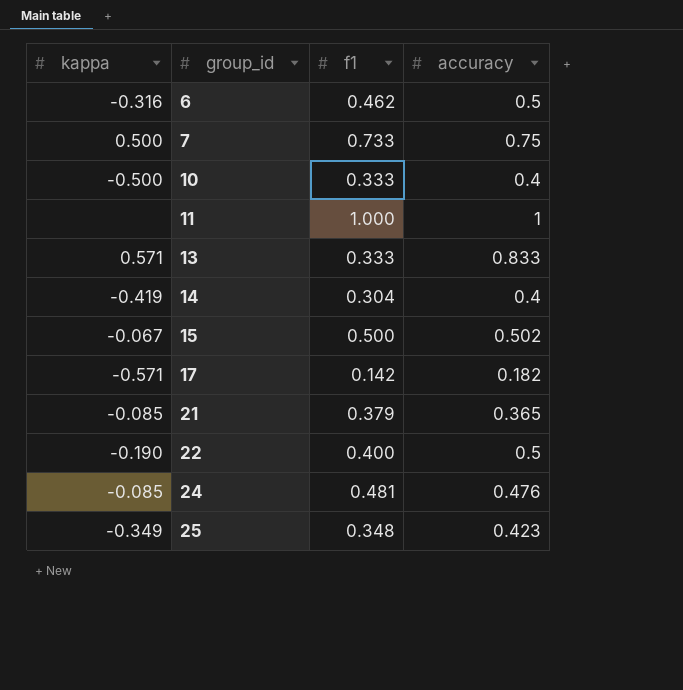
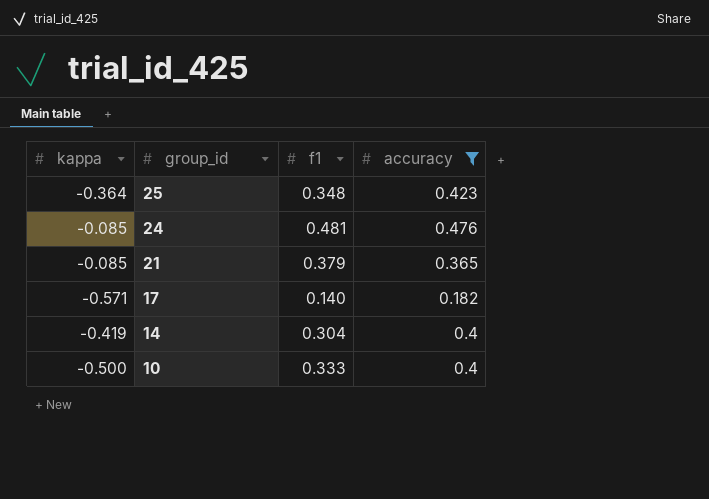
filter: none -> accuracy <= 0.476
row order: group_id ascending -> group_id descending
25 | kappa: -0.349 -> -0.364
17 | f1: 0.142 -> 0.140

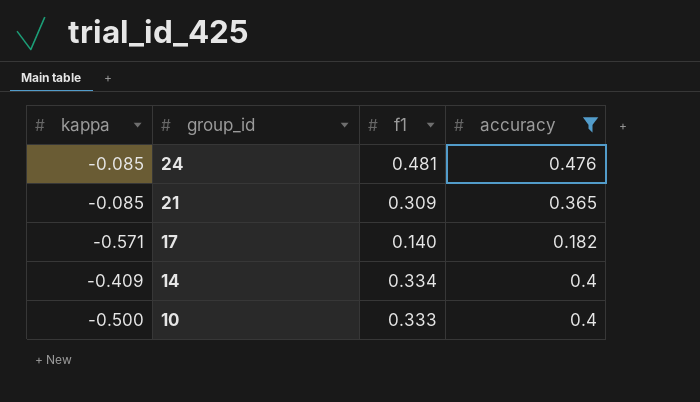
row 25: -0.364 | 0.348 | 0.423 -> none
21 | f1: 0.379 -> 0.309
14 | kappa: -0.419 -> -0.409
14 | f1: 0.304 -> 0.334

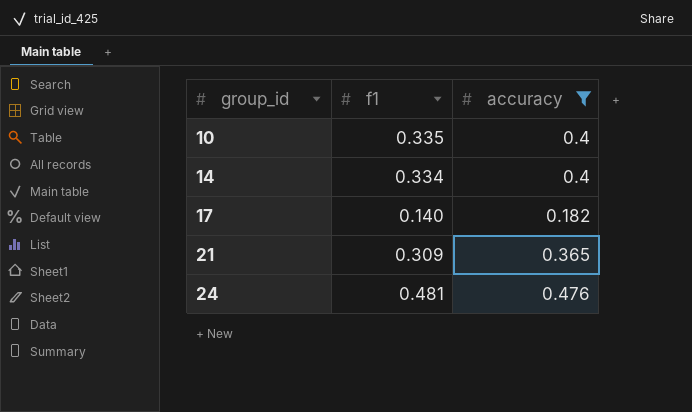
row order: group_id descending -> group_id ascending
column kappa | position: 1 -> none
10 | f1: 0.333 -> 0.335

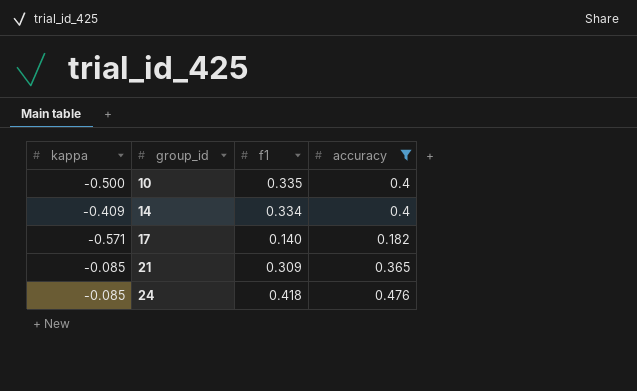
column kappa | position: none -> 1
24 | f1: 0.481 -> 0.418

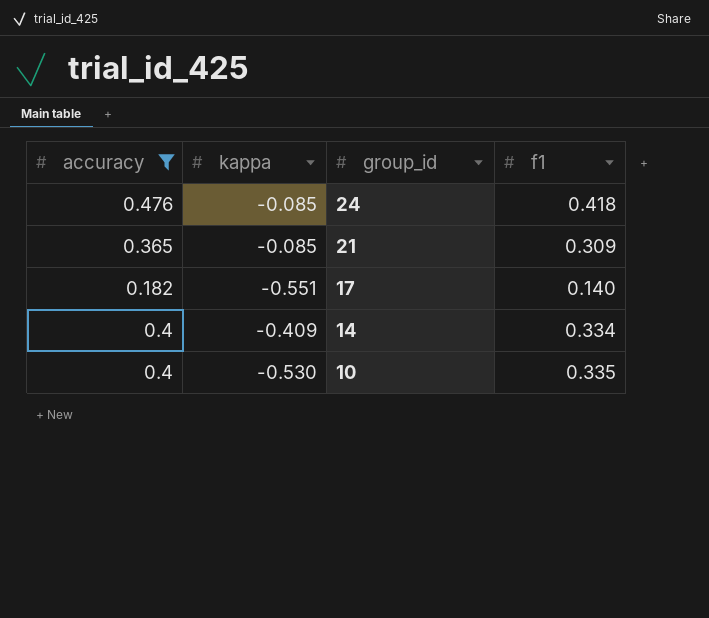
row order: group_id ascending -> group_id descending
column accuracy | position: 4 -> 1
17 | kappa: -0.571 -> -0.551
10 | kappa: -0.500 -> -0.530

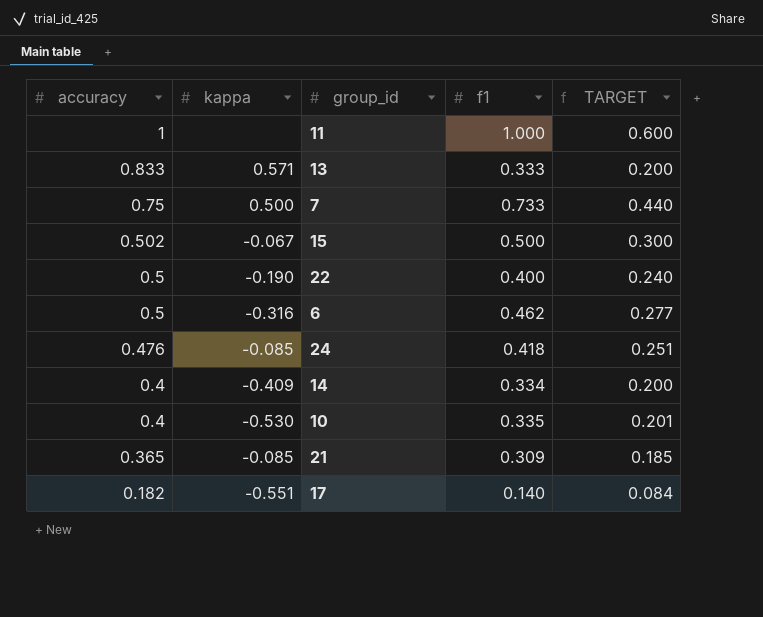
filter: accuracy <= 0.476 -> none
row order: group_id descending -> accuracy descending
column TARGET | formula: none -> [f1] * 0.6

